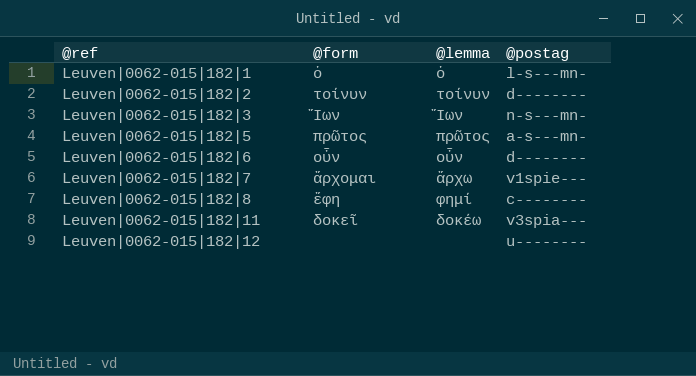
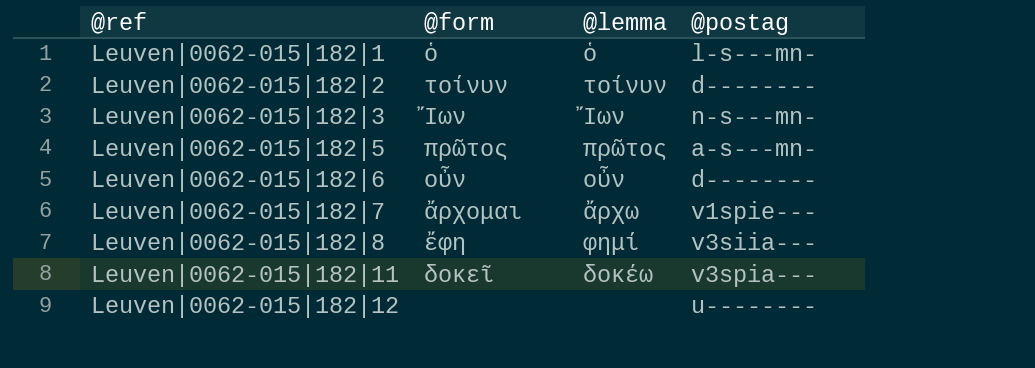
Leuven|0062-015|182|8 | @postag: c-------- -> v3siia---

